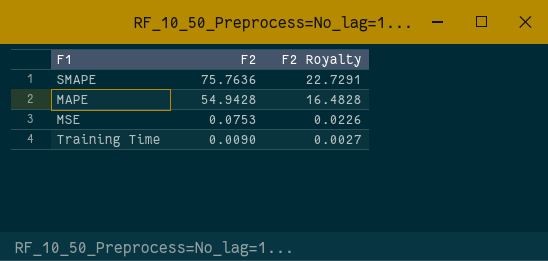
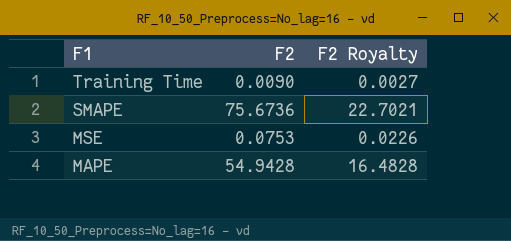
row order: F2 descending -> F1 descending
SMAPE | F2: 75.7636 -> 75.6736
SMAPE | F2 Royalty: 22.7291 -> 22.7021

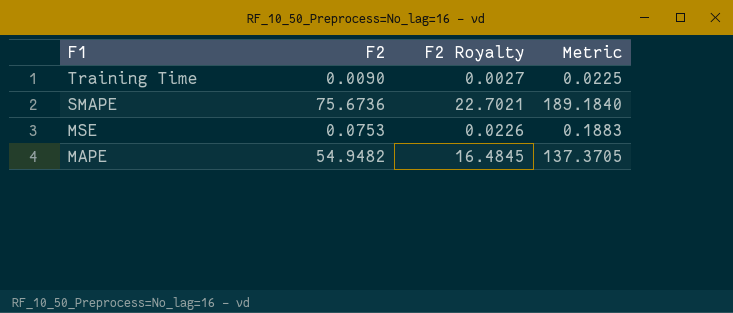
column Metric | formula: none -> [F2] * 2.5
MAPE | F2: 54.9428 -> 54.9482
MAPE | F2 Royalty: 16.4828 -> 16.4845

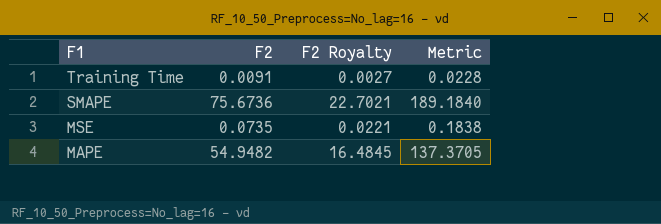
Training Time | F2: 0.0090 -> 0.0091
Training Time | Metric: 0.0225 -> 0.0228
MSE | F2: 0.0753 -> 0.0735
MSE | F2 Royalty: 0.0226 -> 0.0221
MSE | Metric: 0.1883 -> 0.1838

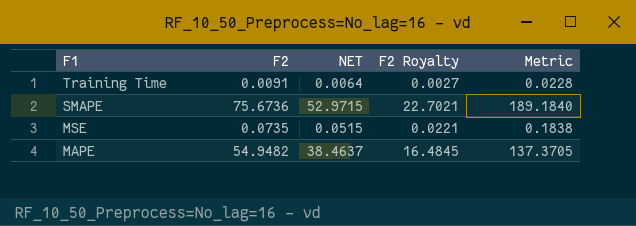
column NET | formula: none -> [F2] * 0.7

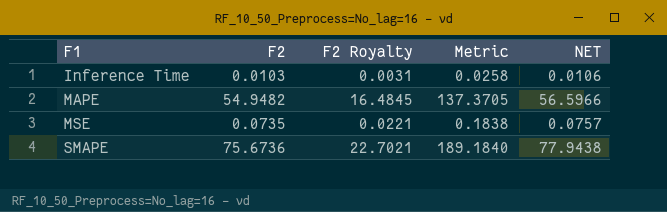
row order: F1 descending -> F1 ascending
column NET | formula: [F2] * 0.7 -> [F2] * 1.03
column NET | position: 3 -> 5
row Training Time: 0.0091 | 0.0064 | 0.0027 | 0.0228 -> none
row Inference Time: none -> 0.0103 | 0.0031 | 0.0258 | 0.0106

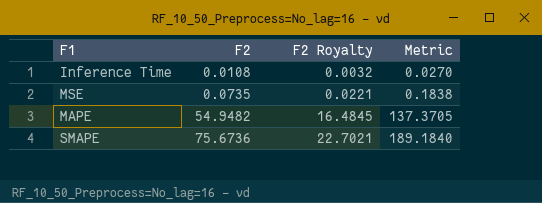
row order: F1 ascending -> F2 ascending
column NET | formula: [F2] * 1.03 -> none
Inference Time | F2: 0.0103 -> 0.0108
Inference Time | F2 Royalty: 0.0031 -> 0.0032
Inference Time | Metric: 0.0258 -> 0.0270

